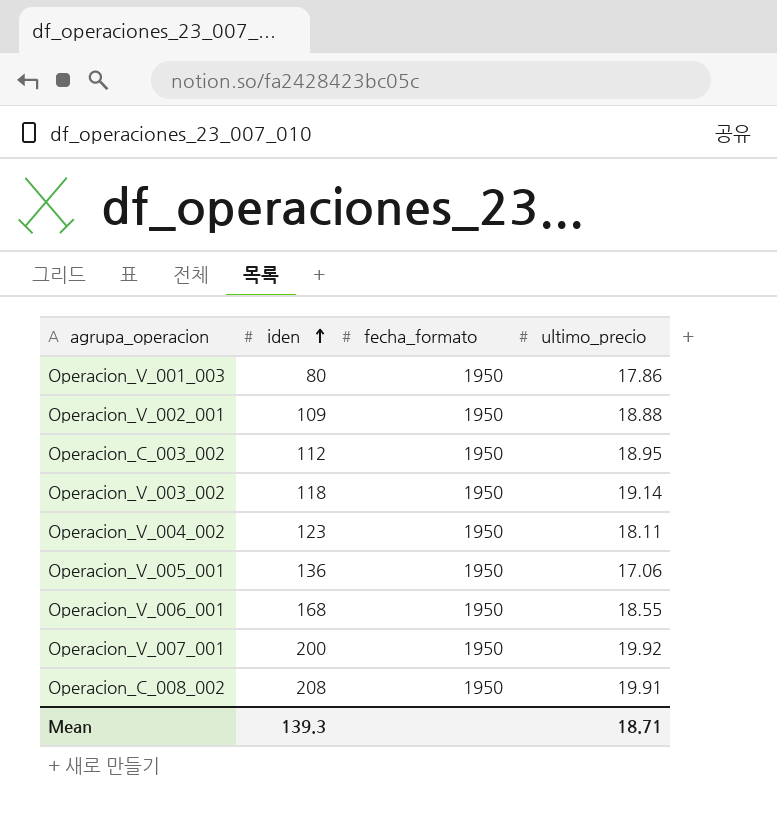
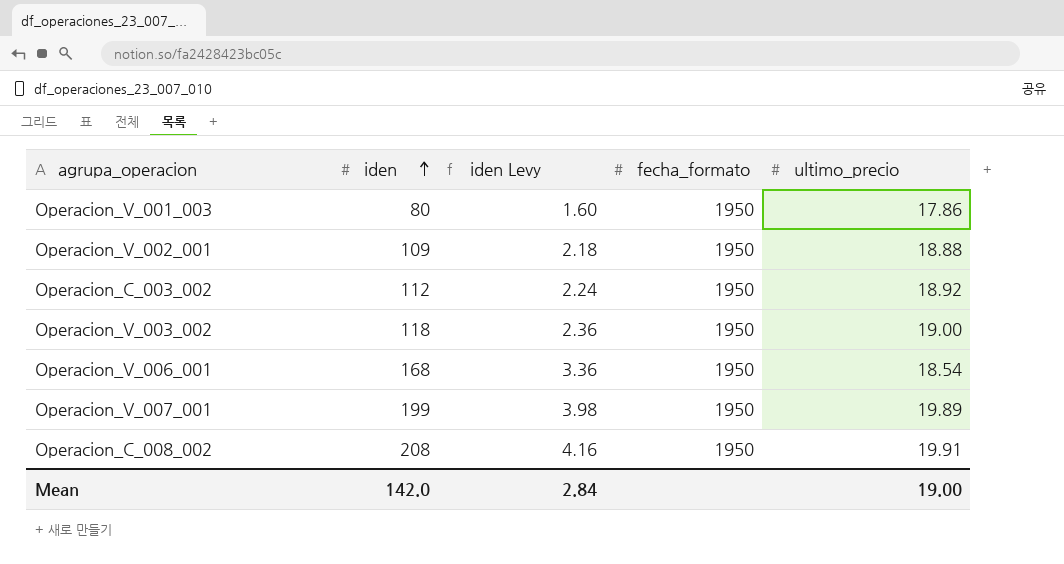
column iden Levy | formula: none -> [iden] * 0.02
row Operacion_V_004_002: 123 | 1950 | 18.11 -> none
row Operacion_V_005_001: 136 | 1950 | 17.06 -> none
Operacion_C_003_002 | ultimo_precio: 18.95 -> 18.92
Operacion_V_003_002 | ultimo_precio: 19.14 -> 19.00
Operacion_V_006_001 | ultimo_precio: 18.55 -> 18.54
Operacion_V_007_001 | iden: 200 -> 199
Operacion_V_007_001 | ultimo_precio: 19.92 -> 19.89
Mean | iden: 139.3 -> 142.0
Mean | ultimo_precio: 18.71 -> 19.00

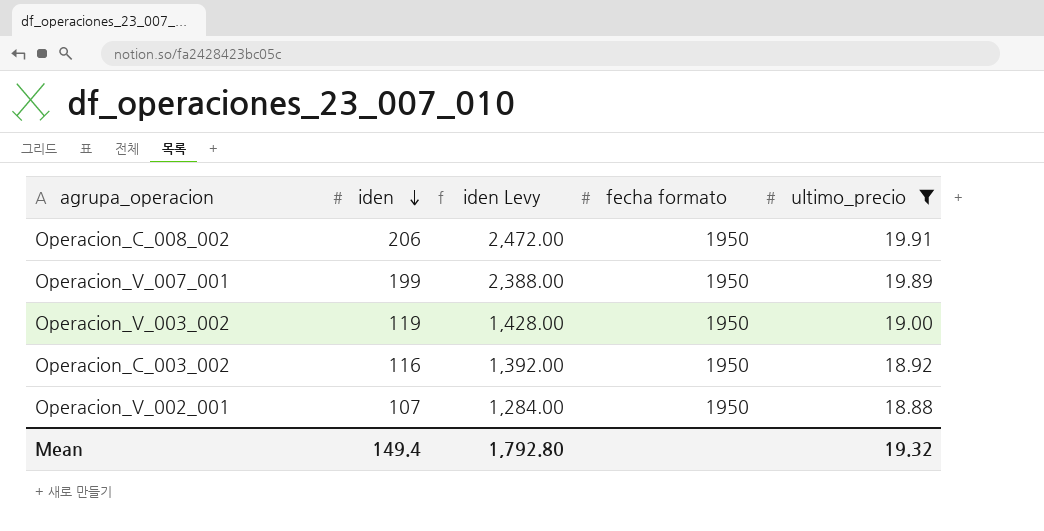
filter: none -> ultimo_precio >= 18.88
row order: iden ascending -> iden descending
column iden Levy | formula: [iden] * 0.02 -> [iden] * 12
column name: fecha_formato -> fecha formato
Operacion_C_008_002 | iden: 208 -> 206
Operacion_V_003_002 | iden: 118 -> 119
Operacion_C_003_002 | iden: 112 -> 116
Operacion_V_002_001 | iden: 109 -> 107
Mean | iden: 142.0 -> 149.4
Mean | iden Levy: 2.84 -> 1,792.80
Mean | ultimo_precio: 19.00 -> 19.32

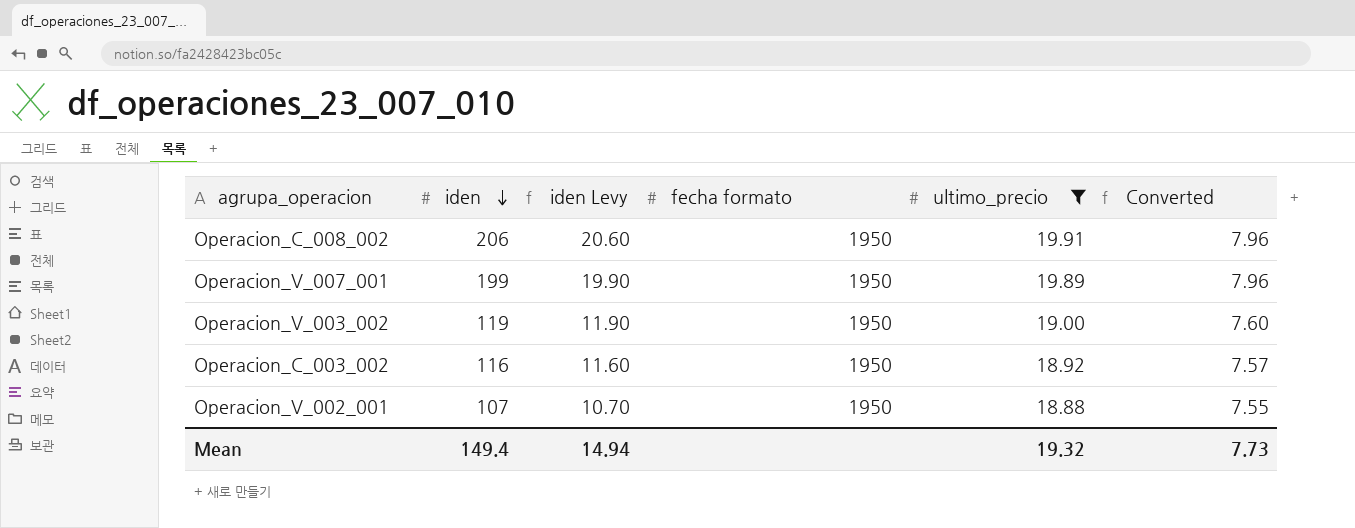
column iden Levy | formula: [iden] * 12 -> [iden] * 0.1
column Converted | formula: none -> [ultimo_precio] * 0.4
Mean | iden Levy: 1,792.80 -> 14.94

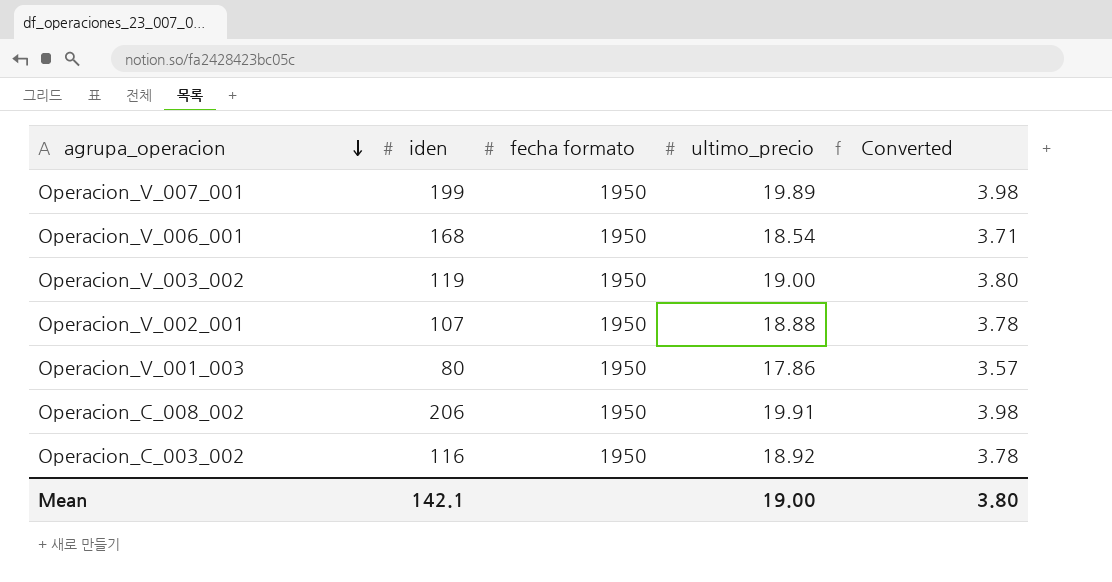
filter: ultimo_precio >= 18.88 -> none
row order: iden descending -> agrupa_operacion descending
column iden Levy | formula: [iden] * 0.1 -> none
column Converted | formula: [ultimo_precio] * 0.4 -> [ultimo_precio] * 0.2
Mean | iden: 149.4 -> 142.1
Mean | ultimo_precio: 19.32 -> 19.00
Mean | Converted: 7.73 -> 3.80

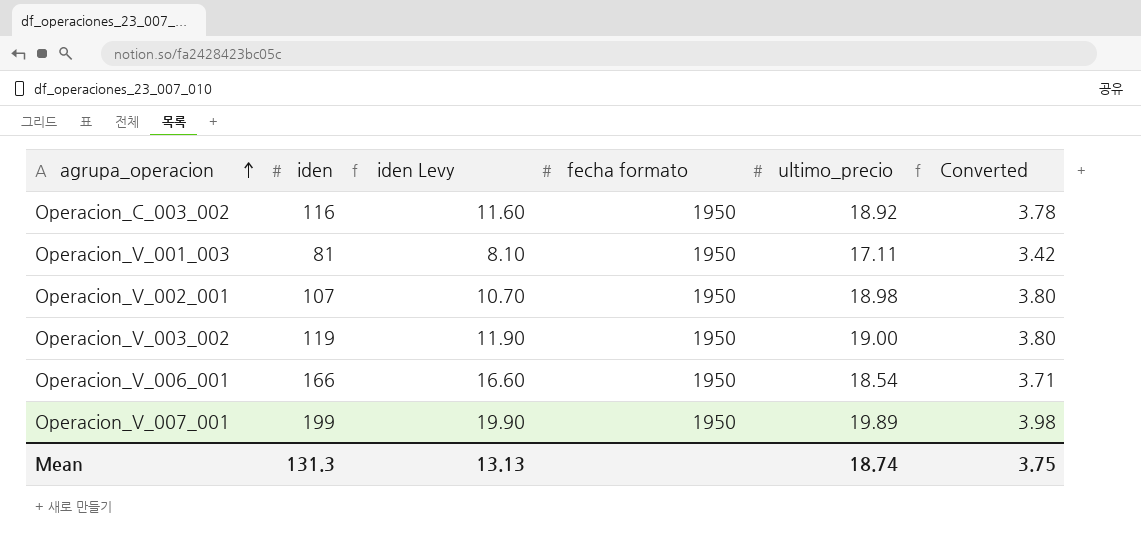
row order: agrupa_operacion descending -> agrupa_operacion ascending
column iden Levy | formula: none -> [iden] * 0.1
row Operacion_C_008_002: 206 | 1950 | 19.91 | 3.98 -> none
Operacion_V_001_003 | iden: 80 -> 81
Operacion_V_001_003 | ultimo_precio: 17.86 -> 17.11
Operacion_V_001_003 | Converted: 3.57 -> 3.42
Operacion_V_002_001 | ultimo_precio: 18.88 -> 18.98
Operacion_V_002_001 | Converted: 3.78 -> 3.80
Operacion_V_006_001 | iden: 168 -> 166
Mean | iden: 142.1 -> 131.3
Mean | ultimo_precio: 19.00 -> 18.74
Mean | Converted: 3.80 -> 3.75

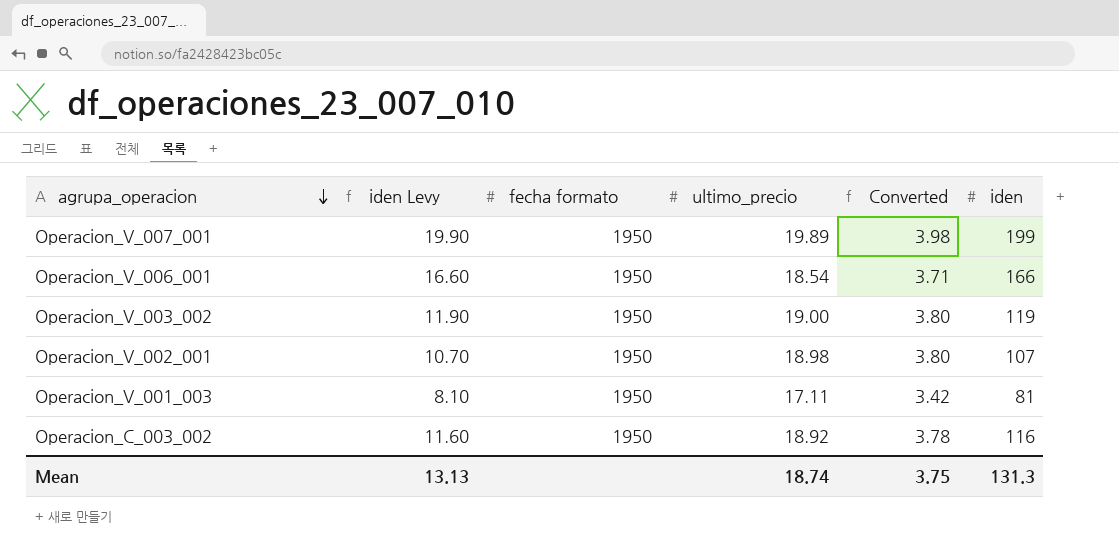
row order: agrupa_operacion ascending -> agrupa_operacion descending
column iden | position: 2 -> 6

